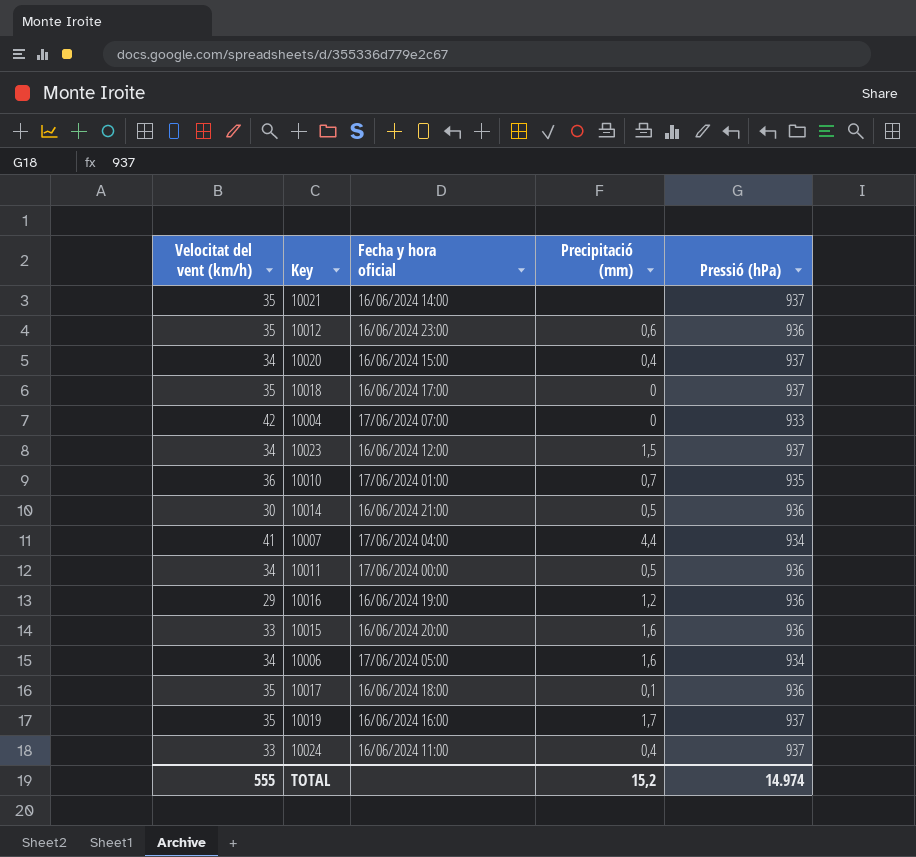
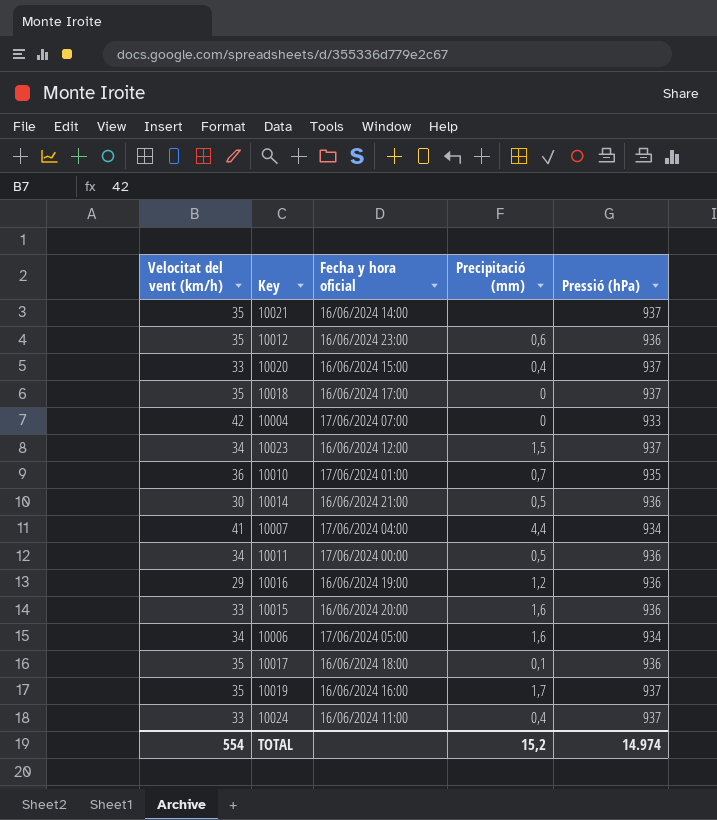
10020 | Velocitat del vent (km/h): 34 -> 33
TOTAL | Velocitat del vent (km/h): 555 -> 554

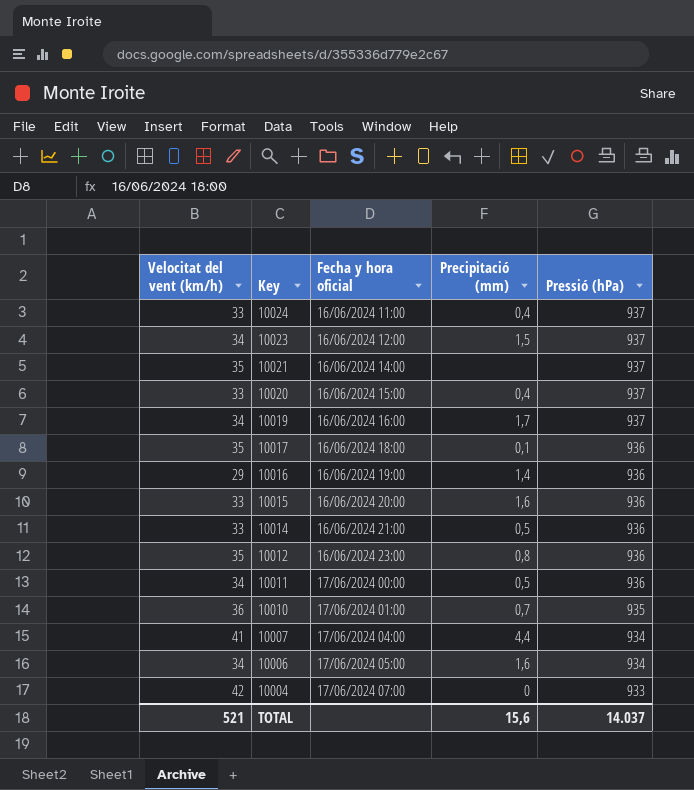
row order: none -> Key descending
row 10018: 35 | 16/06/2024 17:00 | 0 | 937 -> none
10019 | Velocitat del vent (km/h): 35 -> 34
10016 | Precipitació (mm): 1,2 -> 1,4
10014 | Velocitat del vent (km/h): 30 -> 33
10012 | Precipitació (mm): 0,6 -> 0,8
TOTAL | Velocitat del vent (km/h): 554 -> 521
TOTAL | Precipitació (mm): 15,2 -> 15,6
TOTAL | Pressió (hPa): 14.974 -> 14.037

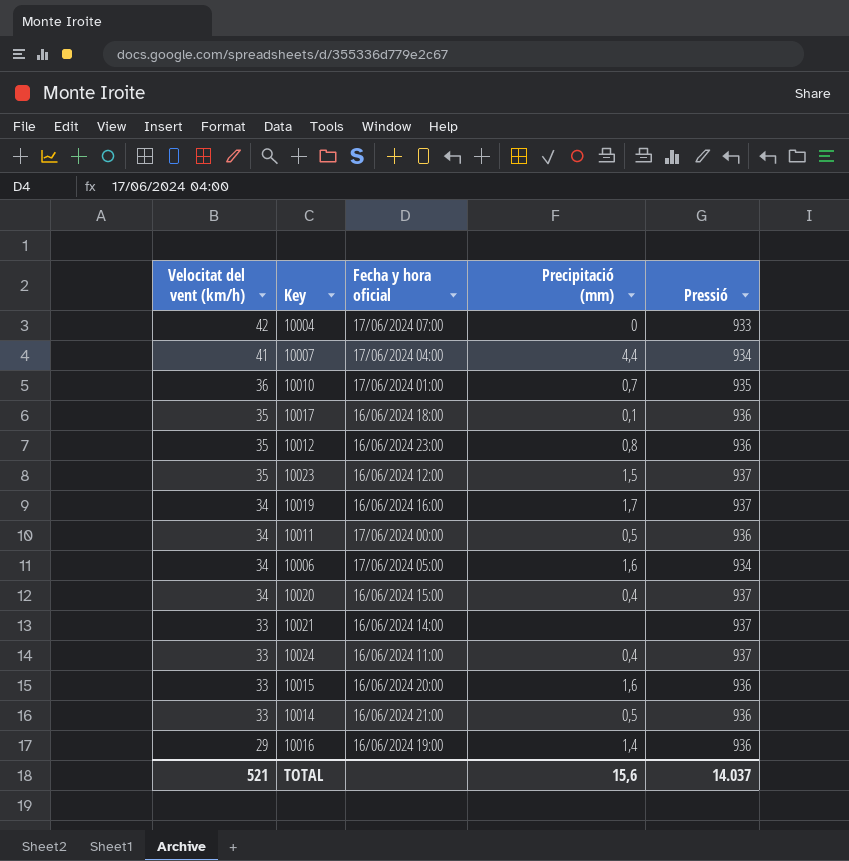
row order: Key descending -> Velocitat del vent (km/h) descending
column name: Pressió (hPa) -> Pressió
10023 | Velocitat del vent (km/h): 34 -> 35
10020 | Velocitat del vent (km/h): 33 -> 34
10021 | Velocitat del vent (km/h): 35 -> 33

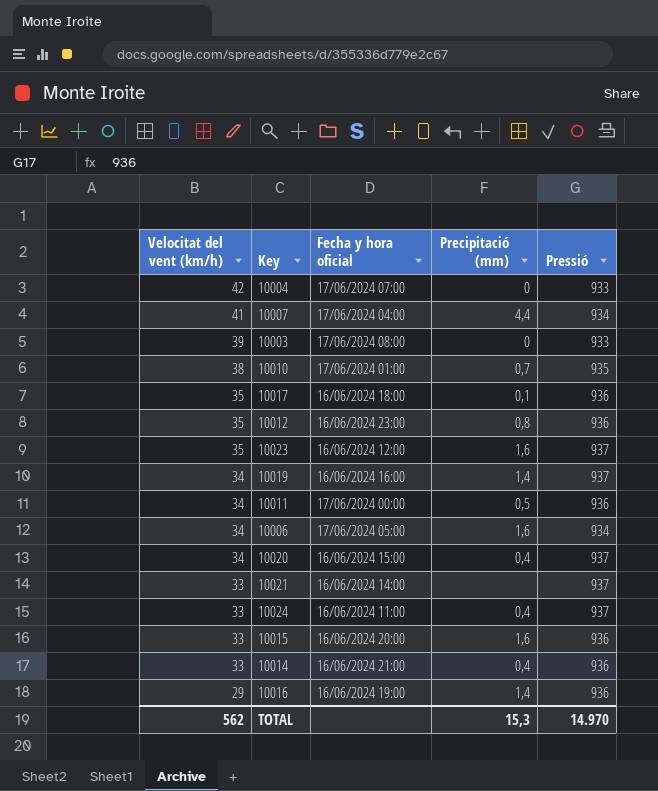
row 10003: none -> 39 | 17/06/2024 08:00 | 0 | 933
10010 | Velocitat del vent (km/h): 36 -> 38
10023 | Precipitació (mm): 1,5 -> 1,6
10019 | Precipitació (mm): 1,7 -> 1,4
10014 | Precipitació (mm): 0,5 -> 0,4
TOTAL | Velocitat del vent (km/h): 521 -> 562
TOTAL | Precipitació (mm): 15,6 -> 15,3
TOTAL | Pressió: 14.037 -> 14.970

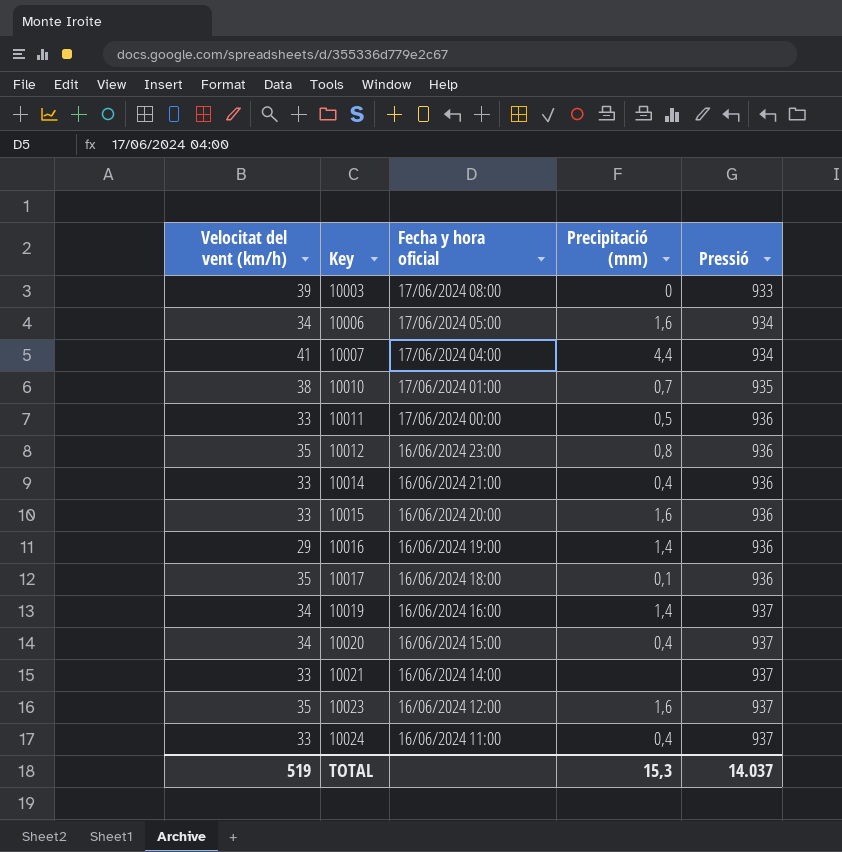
row order: Velocitat del vent (km/h) descending -> Key ascending
row 10004: 42 | 17/06/2024 07:00 | 0 | 933 -> none
10011 | Velocitat del vent (km/h): 34 -> 33
TOTAL | Velocitat del vent (km/h): 562 -> 519
TOTAL | Pressió: 14.970 -> 14.037

